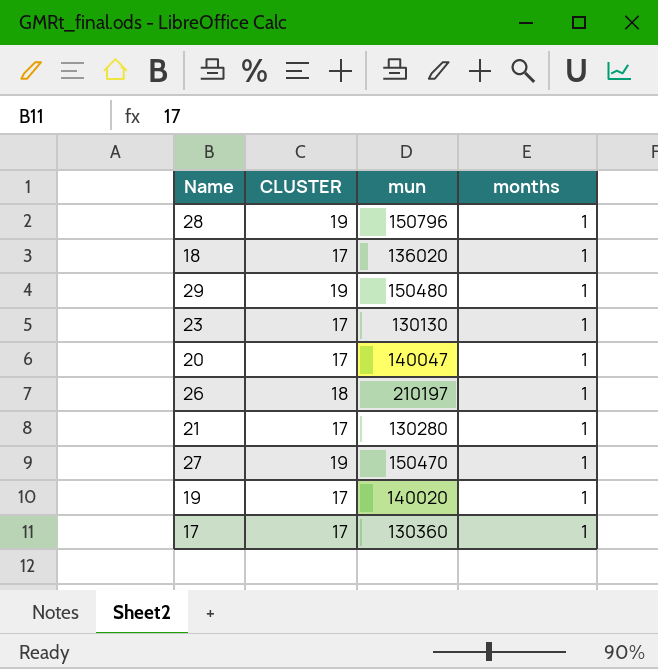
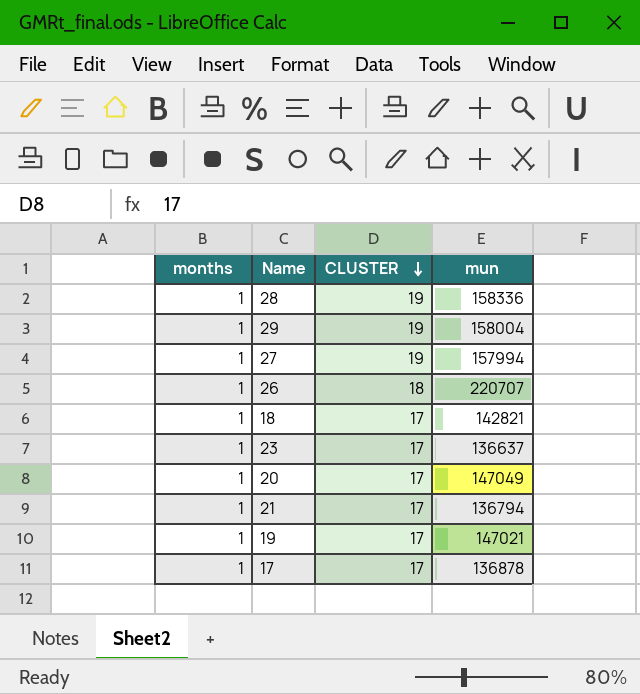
row order: none -> CLUSTER descending
column months | position: 4 -> 1
28 | mun: 150796 -> 158336
29 | mun: 150480 -> 158004
27 | mun: 150470 -> 157994
26 | mun: 210197 -> 220707
18 | mun: 136020 -> 142821
23 | mun: 130130 -> 136637
20 | mun: 140047 -> 147049
21 | mun: 130280 -> 136794
19 | mun: 140020 -> 147021
17 | mun: 130360 -> 136878

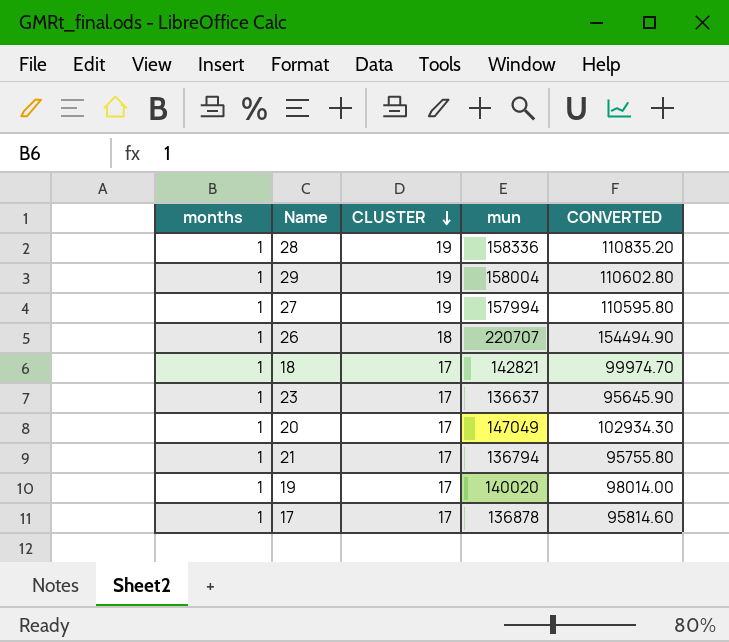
column CONVERTED | formula: none -> [mun] * 0.7
19 | mun: 147021 -> 140020

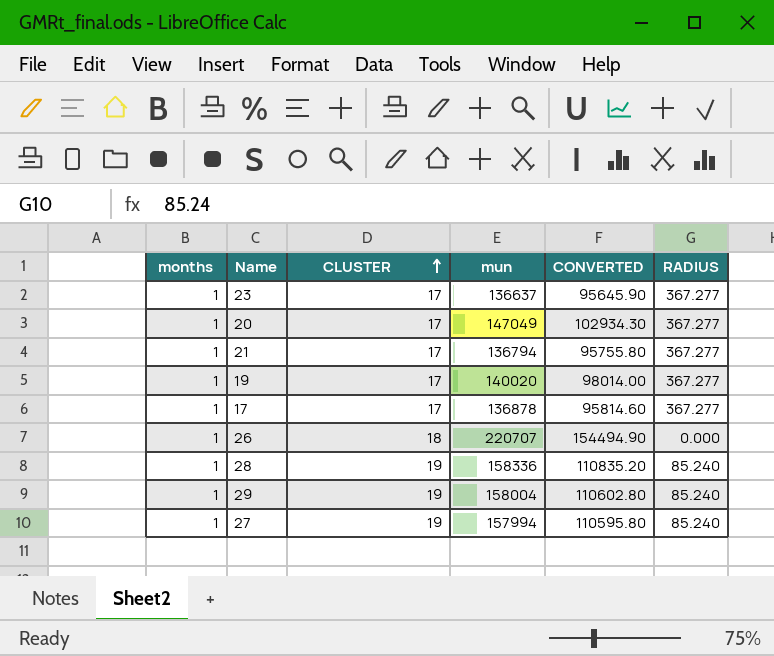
row order: CLUSTER descending -> CLUSTER ascending
column RADIUS | position: none -> 6
row 18: 1 | 17 | 142821 | 99974.70 -> none

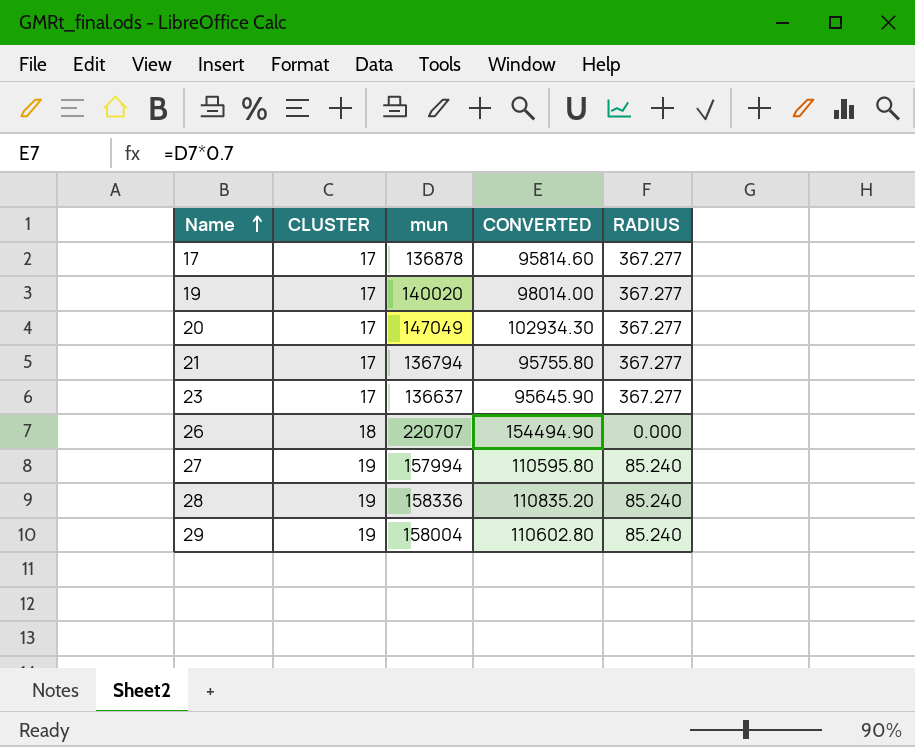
row order: CLUSTER ascending -> Name ascending
column months | position: 1 -> none

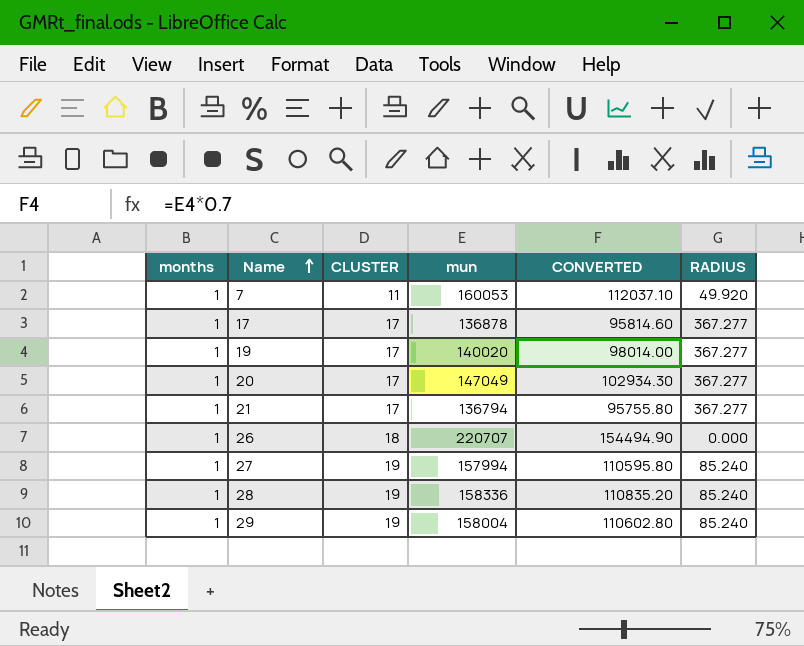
column months | position: none -> 1
row 23: 17 | 136637 | 95645.90 | 367.277 -> none
row 7: none -> 1 | 11 | 160053 | 112037.10 | 49.920

